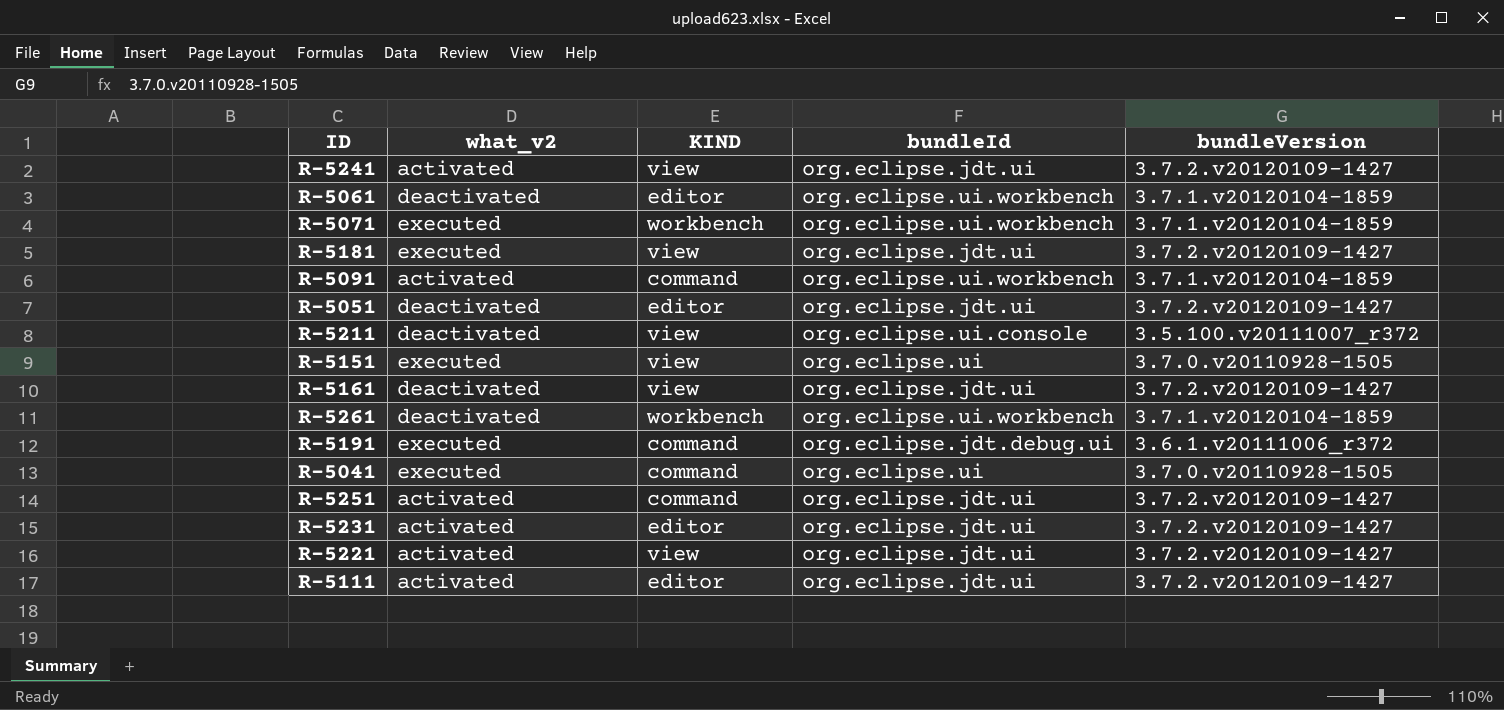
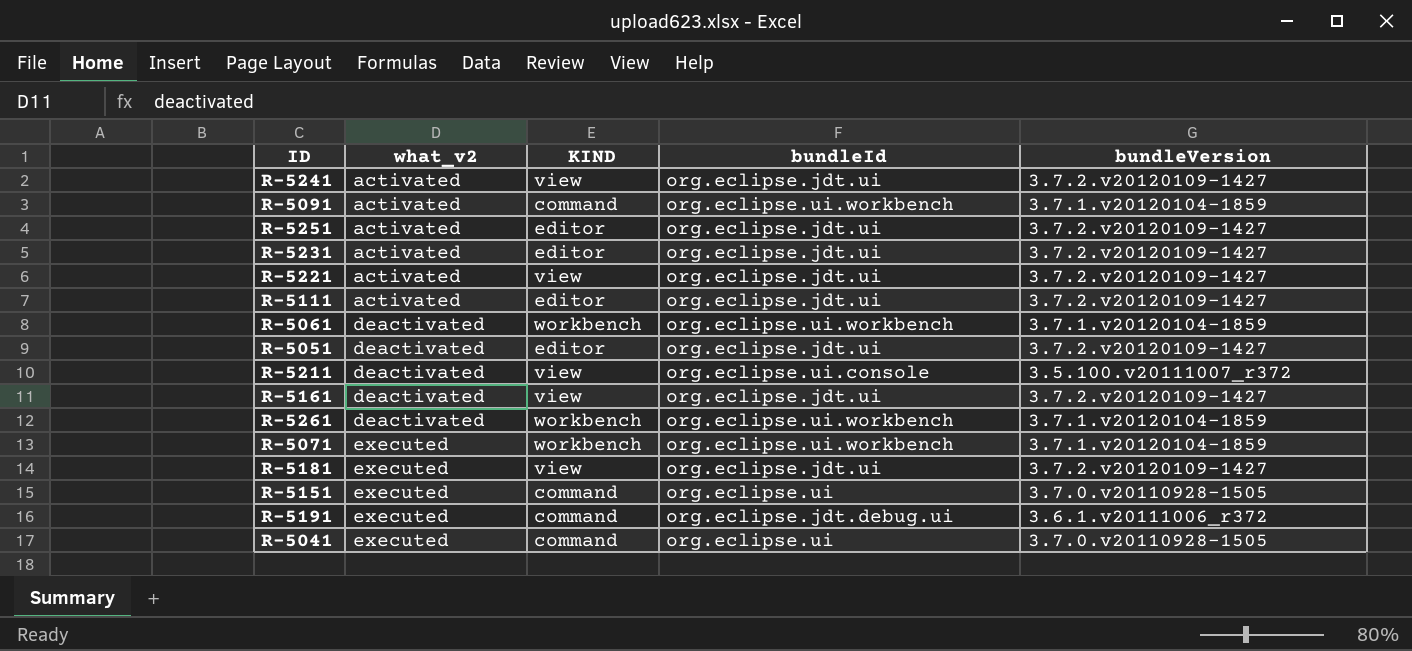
row order: none -> what_v2 ascending
R-5251 | KIND: command -> editor
R-5061 | KIND: editor -> workbench
R-5151 | KIND: view -> command

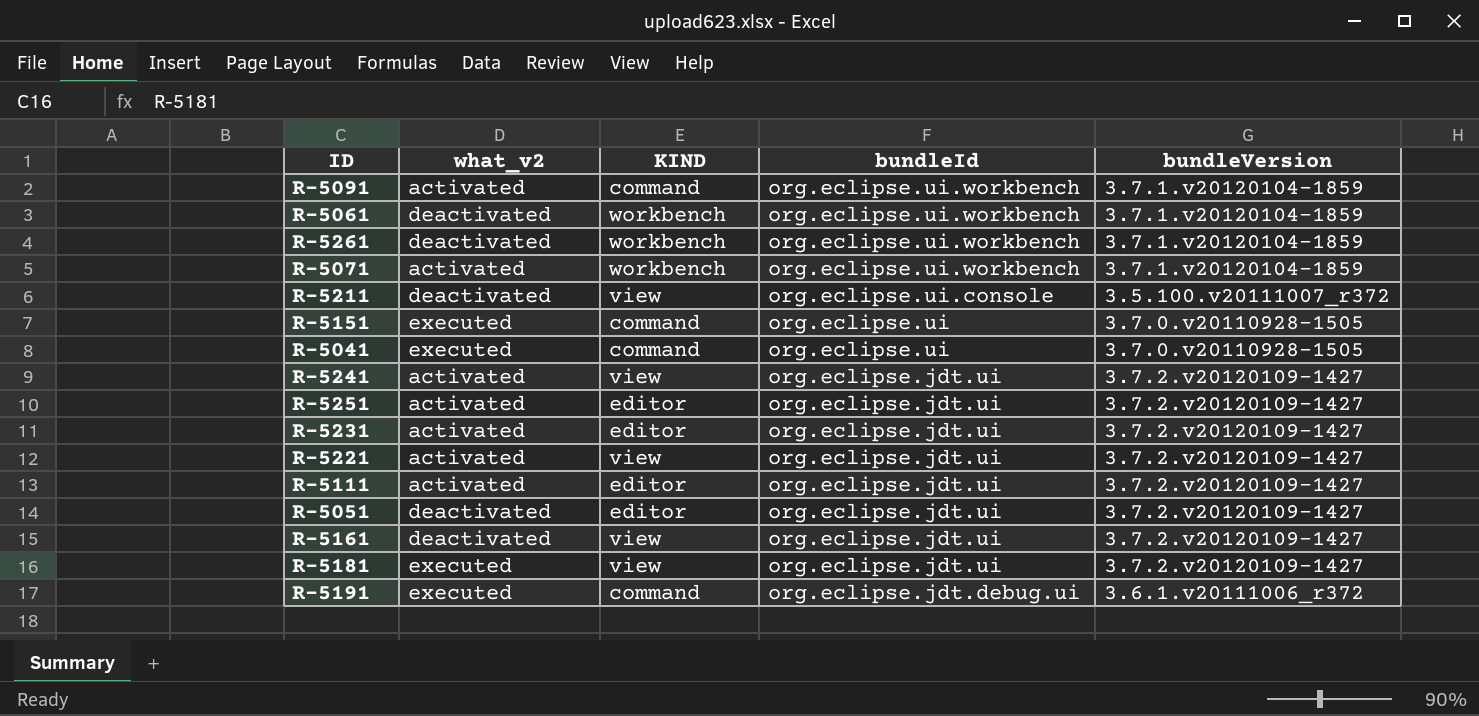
row order: what_v2 ascending -> bundleId descending
R-5071 | what_v2: executed -> activated

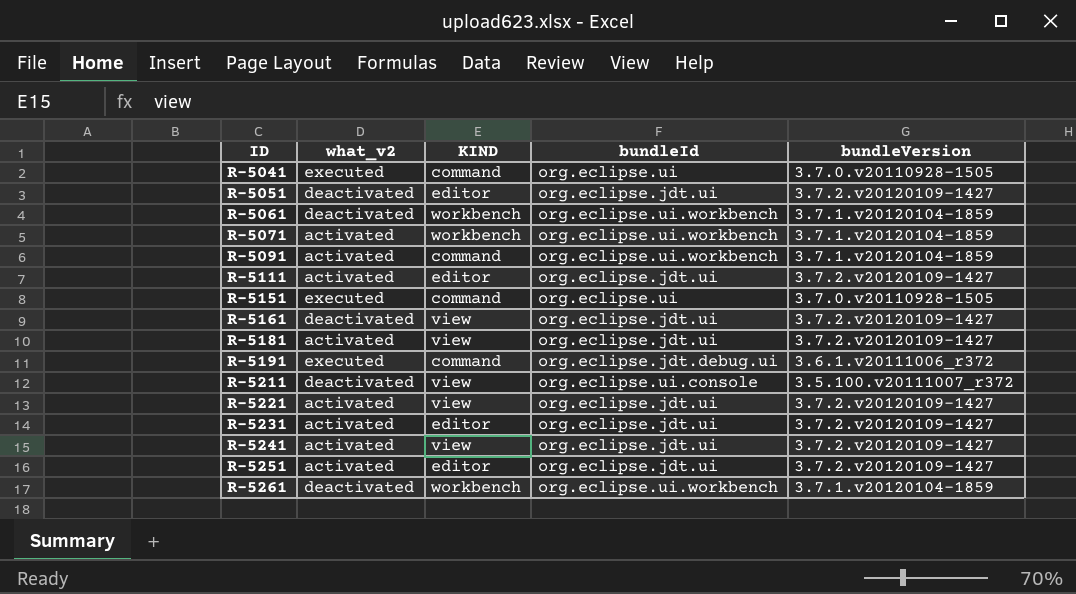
row order: bundleId descending -> ID ascending
R-5181 | what_v2: executed -> activated

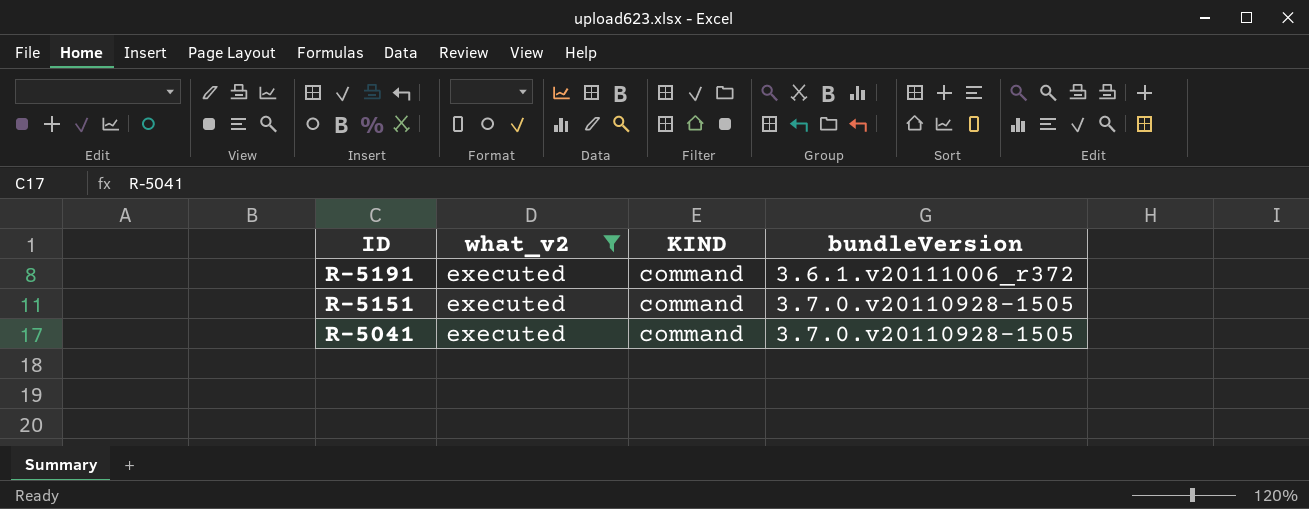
filter: none -> what_v2 = executed
row order: ID ascending -> ID descending
column bundleId | position: 4 -> none

